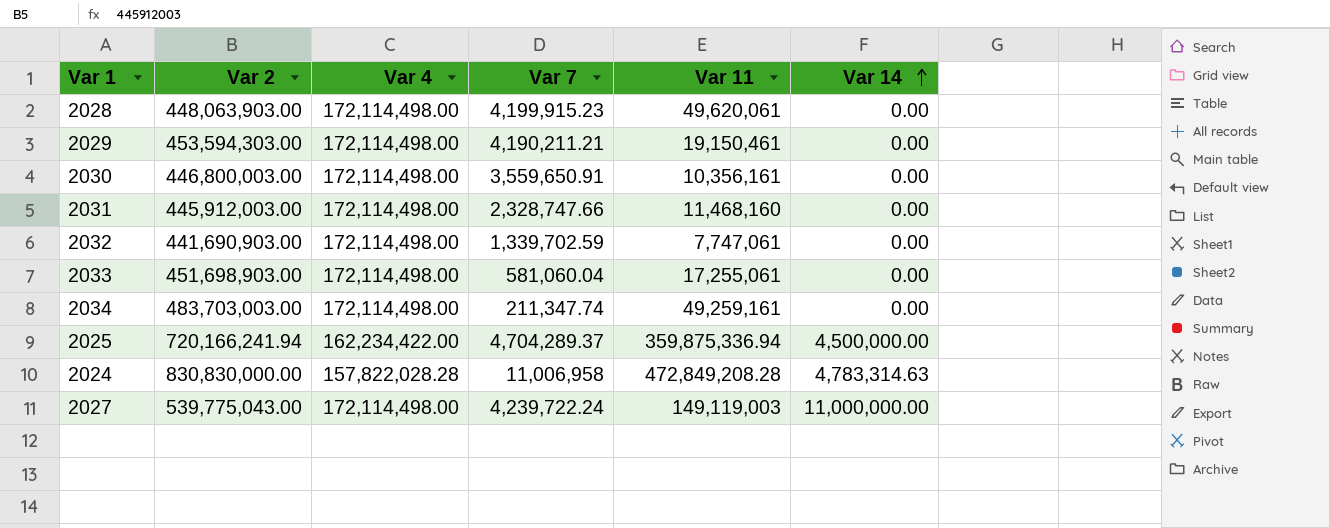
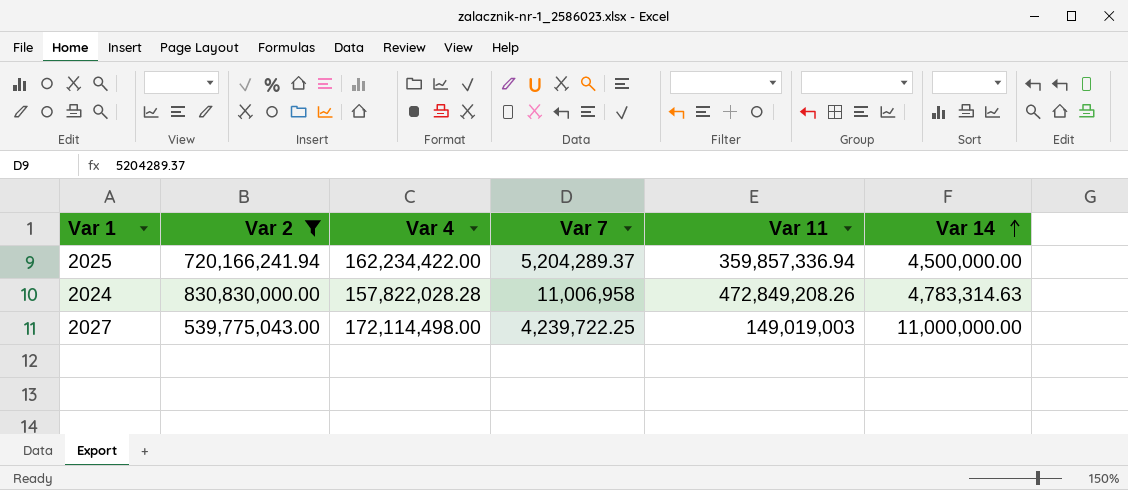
filter: none -> Var 2 >= 539,775,043.00
2025 | Var 7: 4,704,289.37 -> 5,204,289.37
2025 | Var 11: 359,875,336.94 -> 359,857,336.94
2024 | Var 11: 472,849,208.28 -> 472,849,208.26
2027 | Var 7: 4,239,722.24 -> 4,239,722.25
2027 | Var 11: 149,119,003 -> 149,019,003

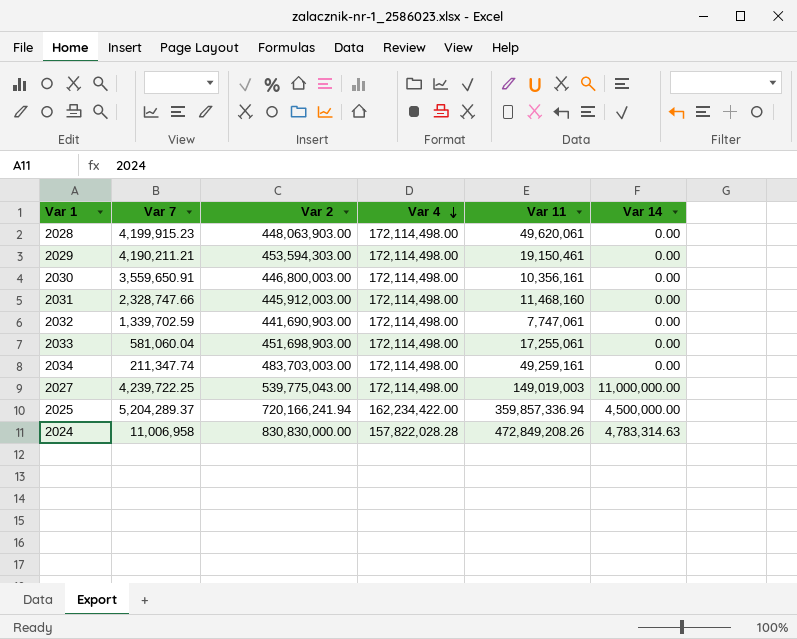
filter: Var 2 >= 539,775,043.00 -> none
row order: Var 14 ascending -> Var 4 descending
column Var 7 | position: 4 -> 2

